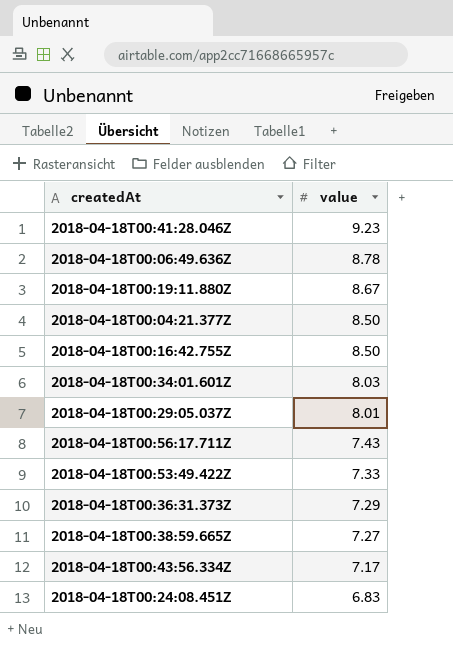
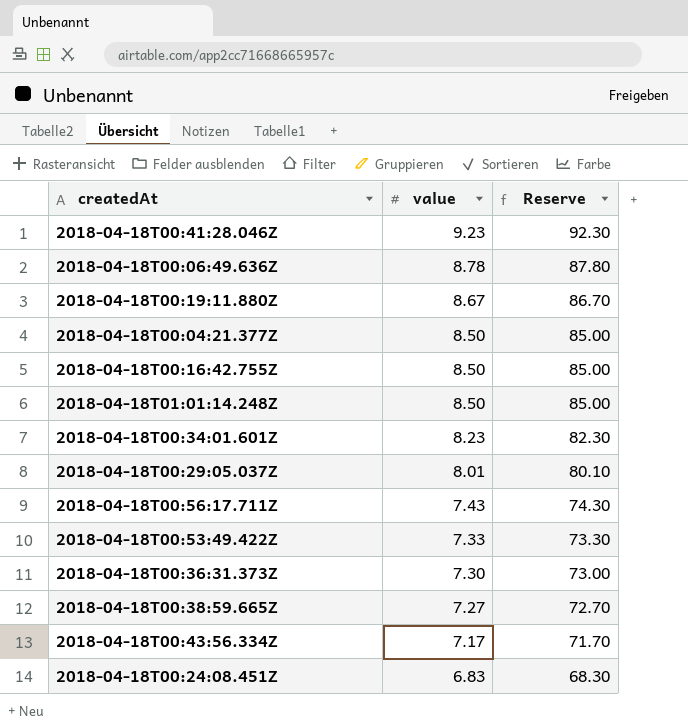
column Reserve | formula: none -> [value] * 10
row 2018-04-18T01:01:14.248Z: none -> 8.50 | 85.00
2018-04-18T00:34:01.601Z | value: 8.03 -> 8.23
2018-04-18T00:36:31.373Z | value: 7.29 -> 7.30

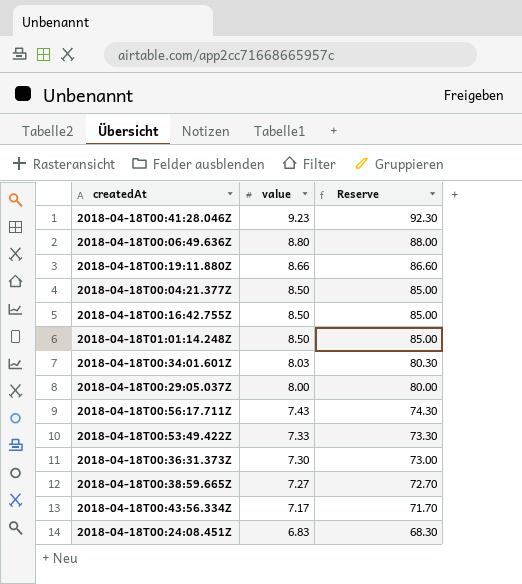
2018-04-18T00:06:49.636Z | value: 8.78 -> 8.80
2018-04-18T00:06:49.636Z | Reserve: 87.80 -> 88.00
2018-04-18T00:19:11.880Z | value: 8.67 -> 8.66
2018-04-18T00:19:11.880Z | Reserve: 86.70 -> 86.60
2018-04-18T00:34:01.601Z | value: 8.23 -> 8.03
2018-04-18T00:34:01.601Z | Reserve: 82.30 -> 80.30
2018-04-18T00:29:05.037Z | value: 8.01 -> 8.00
2018-04-18T00:29:05.037Z | Reserve: 80.10 -> 80.00

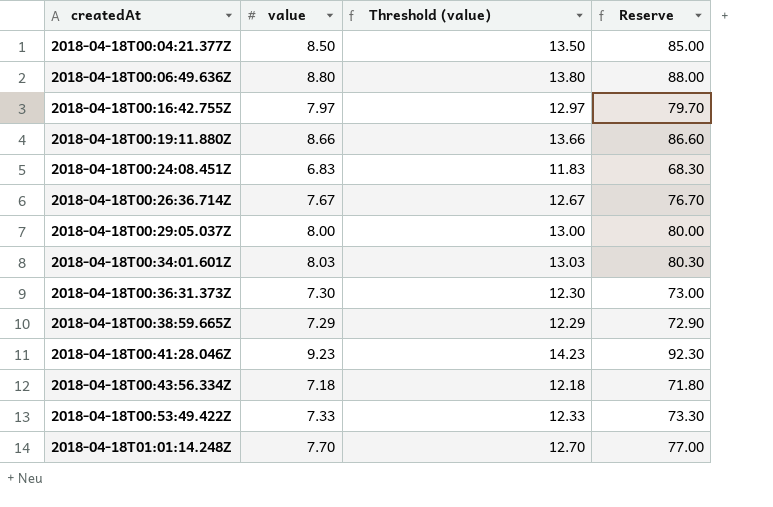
row order: value descending -> createdAt ascending
column Threshold (value) | formula: none -> [value] + 5
row 2018-04-18T00:56:17.711Z: 7.43 | 74.30 -> none
2018-04-18T00:16:42.755Z | value: 8.50 -> 7.97
2018-04-18T00:16:42.755Z | Reserve: 85.00 -> 79.70
row 2018-04-18T00:26:36.714Z: none -> 7.67 | 12.67 | 76.70
2018-04-18T00:38:59.665Z | value: 7.27 -> 7.29
2018-04-18T00:38:59.665Z | Reserve: 72.70 -> 72.90
2018-04-18T00:43:56.334Z | value: 7.17 -> 7.18
2018-04-18T00:43:56.334Z | Reserve: 71.70 -> 71.80
2018-04-18T01:01:14.248Z | value: 8.50 -> 7.70
2018-04-18T01:01:14.248Z | Reserve: 85.00 -> 77.00

